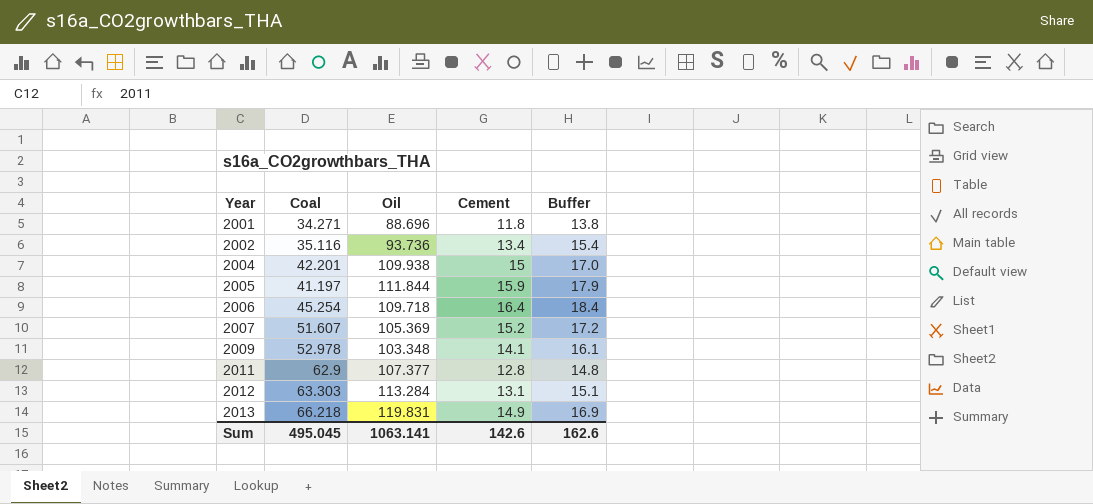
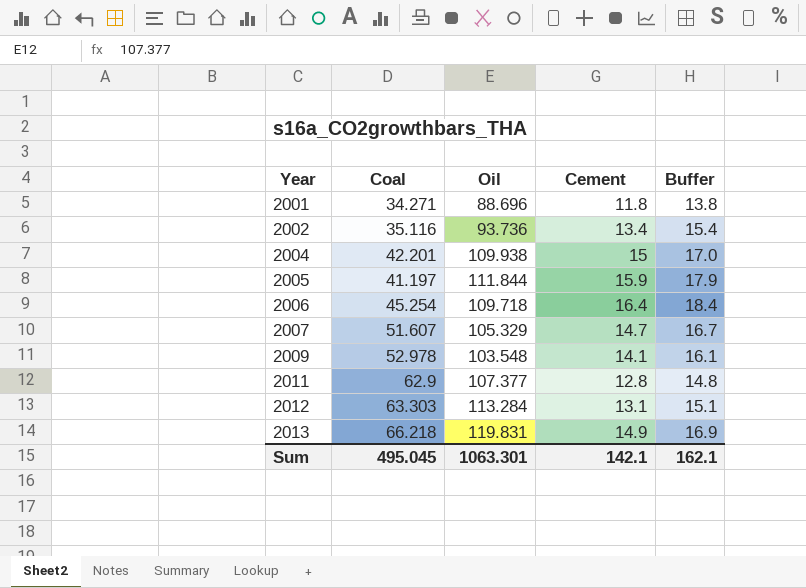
2007 | Oil: 105.369 -> 105.329
2007 | Cement: 15.2 -> 14.7
2007 | Buffer: 17.2 -> 16.7
2009 | Oil: 103.348 -> 103.548
Sum | Oil: 1063.141 -> 1063.301
Sum | Cement: 142.6 -> 142.1
Sum | Buffer: 162.6 -> 162.1

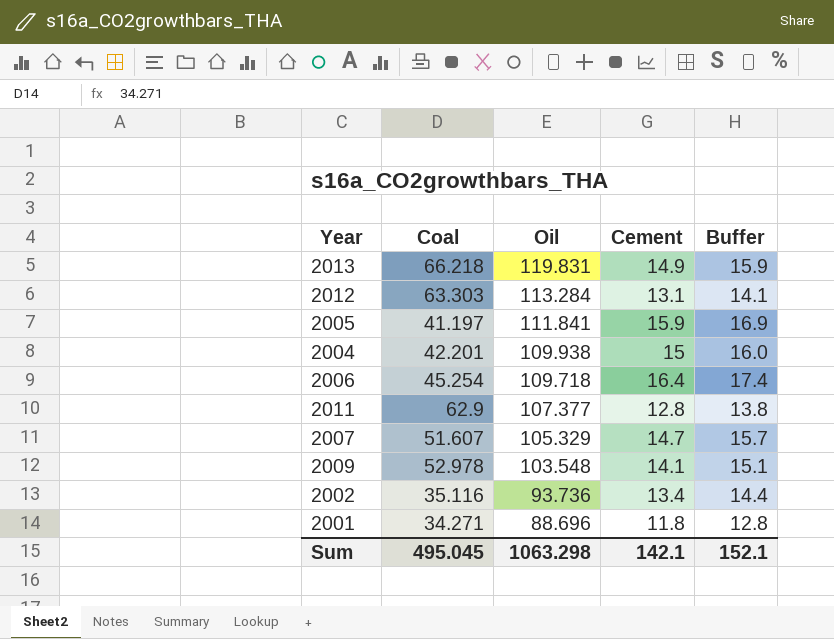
row order: Year ascending -> Oil descending
column Buffer | formula: [Cement] + 2 -> [Cement] + 1
2005 | Oil: 111.844 -> 111.841
Sum | Oil: 1063.301 -> 1063.298
Sum | Buffer: 162.1 -> 152.1

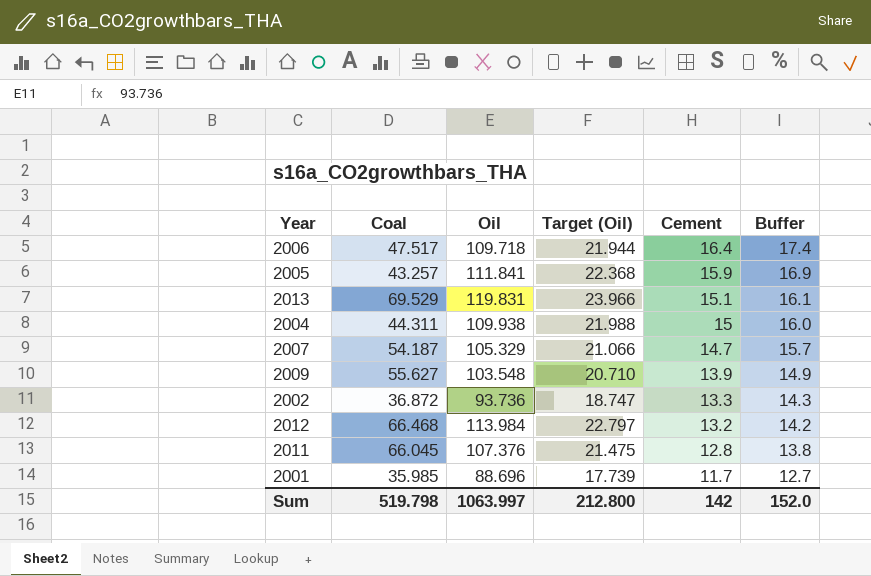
row order: Oil descending -> Cement descending
column Target (Oil) | formula: none -> [Oil] * 0.2
2006 | Coal: 45.254 -> 47.517
2005 | Coal: 41.197 -> 43.257
2013 | Coal: 66.218 -> 69.529
2013 | Cement: 14.9 -> 15.1
2013 | Buffer: 15.9 -> 16.1
2004 | Coal: 42.201 -> 44.311
2007 | Coal: 51.607 -> 54.187
2009 | Coal: 52.978 -> 55.627
2009 | Cement: 14.1 -> 13.9
2009 | Buffer: 15.1 -> 14.9
2002 | Coal: 35.116 -> 36.872
2002 | Cement: 13.4 -> 13.3
2002 | Buffer: 14.4 -> 14.3
2012 | Coal: 63.303 -> 66.468
2012 | Oil: 113.284 -> 113.984
2012 | Cement: 13.1 -> 13.2
2012 | Buffer: 14.1 -> 14.2
2011 | Coal: 62.9 -> 66.045
2011 | Oil: 107.377 -> 107.376
2001 | Coal: 34.271 -> 35.985
2001 | Cement: 11.8 -> 11.7
2001 | Buffer: 12.8 -> 12.7
Sum | Coal: 495.045 -> 519.798
Sum | Oil: 1063.298 -> 1063.997
Sum | Cement: 142.1 -> 142
Sum | Buffer: 152.1 -> 152.0

